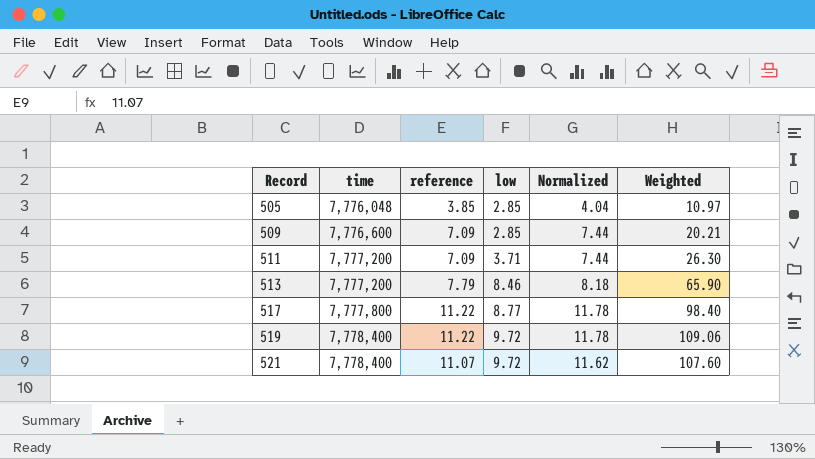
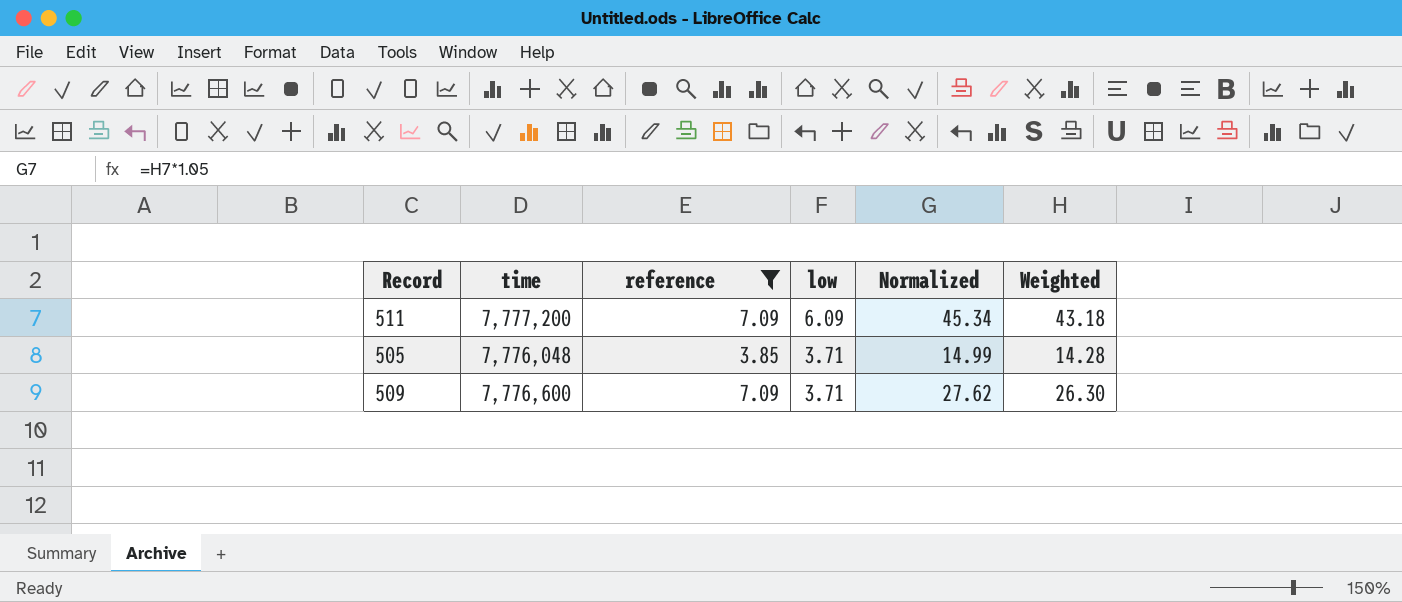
filter: none -> reference <= 7.09
row order: Record ascending -> low descending
column Normalized | formula: [reference] * 1.05 -> [Weighted] * 1.05
511 | low: 3.71 -> 6.09
511 | Weighted: 26.30 -> 43.18
505 | low: 2.85 -> 3.71
505 | Weighted: 10.97 -> 14.28
509 | low: 2.85 -> 3.71
509 | Weighted: 20.21 -> 26.30

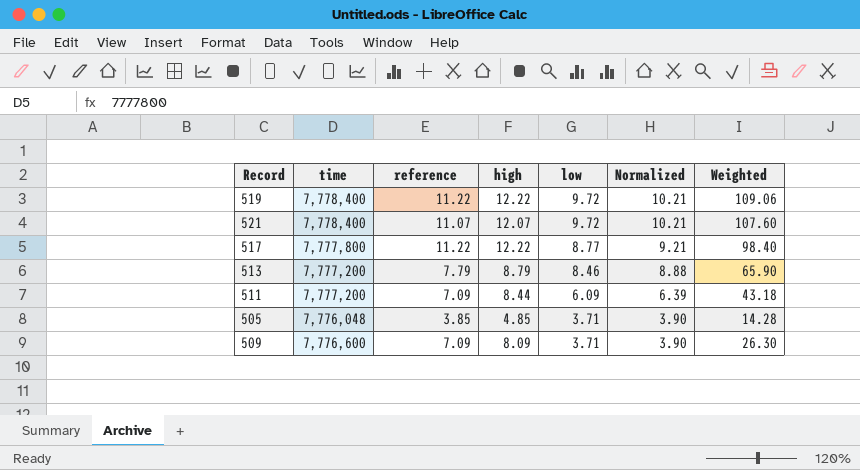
filter: reference <= 7.09 -> none
column high | position: none -> 4
column Normalized | formula: [Weighted] * 1.05 -> [low] * 1.05

